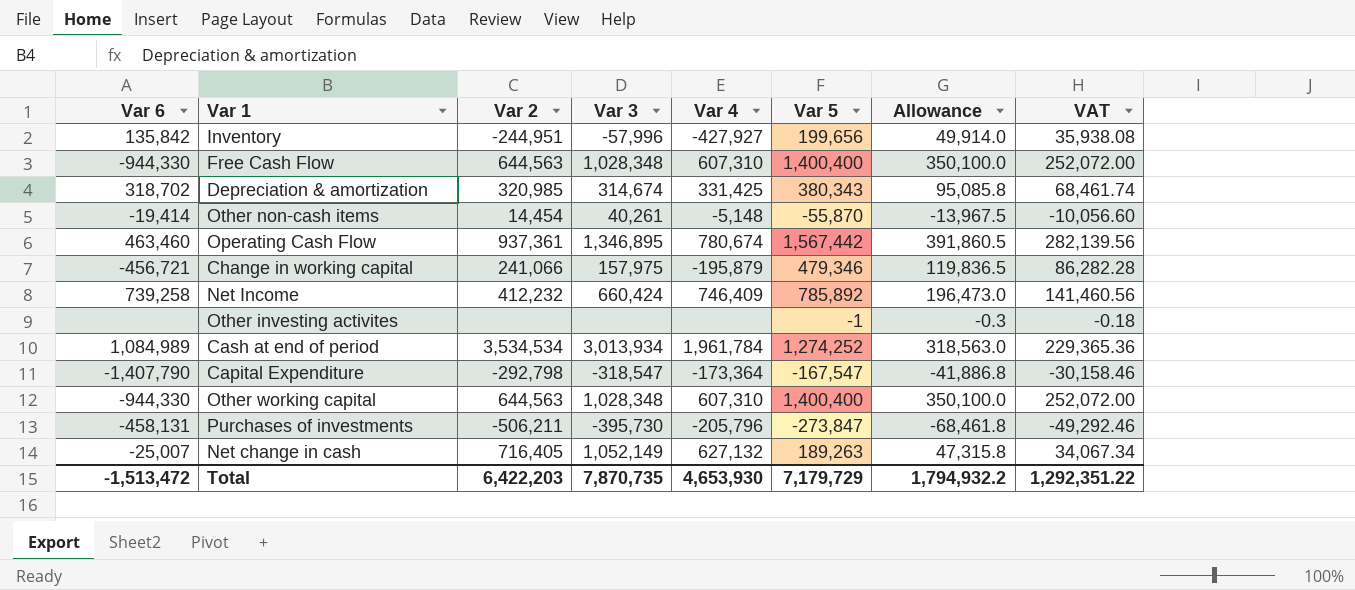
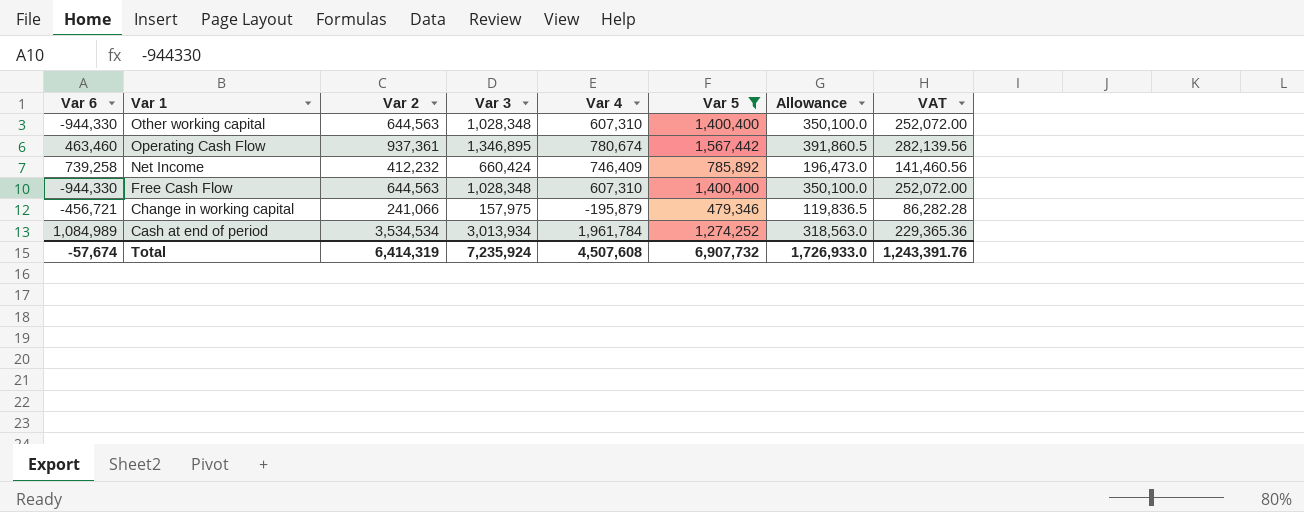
filter: none -> Var 5 >= 479,346
row order: none -> Var 1 descending
Total | Var 6: -1,513,472 -> -57,674
Total | Var 2: 6,422,203 -> 6,414,319
Total | Var 3: 7,870,735 -> 7,235,924
Total | Var 4: 4,653,930 -> 4,507,608
Total | Var 5: 7,179,729 -> 6,907,732
Total | Allowance: 1,794,932.2 -> 1,726,933.0
Total | VAT: 1,292,351.22 -> 1,243,391.76

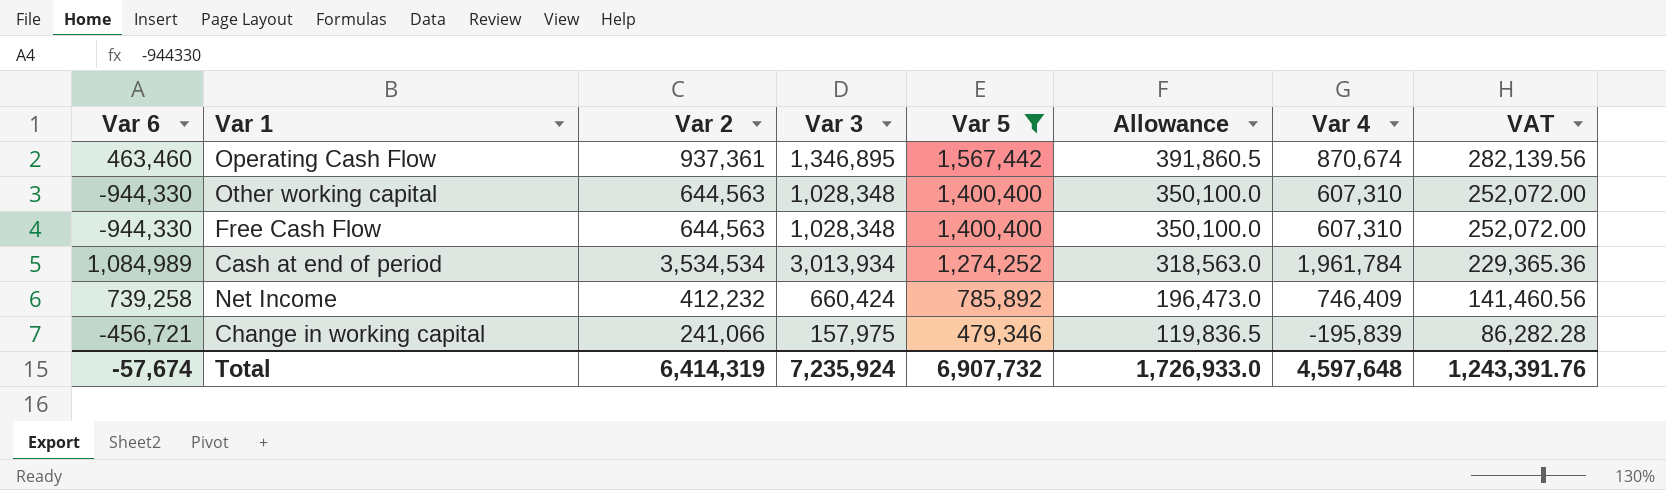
row order: Var 1 descending -> Var 5 descending
column Var 4 | position: 5 -> 7
Operating Cash Flow | Var 4: 780,674 -> 870,674
Change in working capital | Var 4: -195,879 -> -195,839
Total | Var 4: 4,507,608 -> 4,597,648

